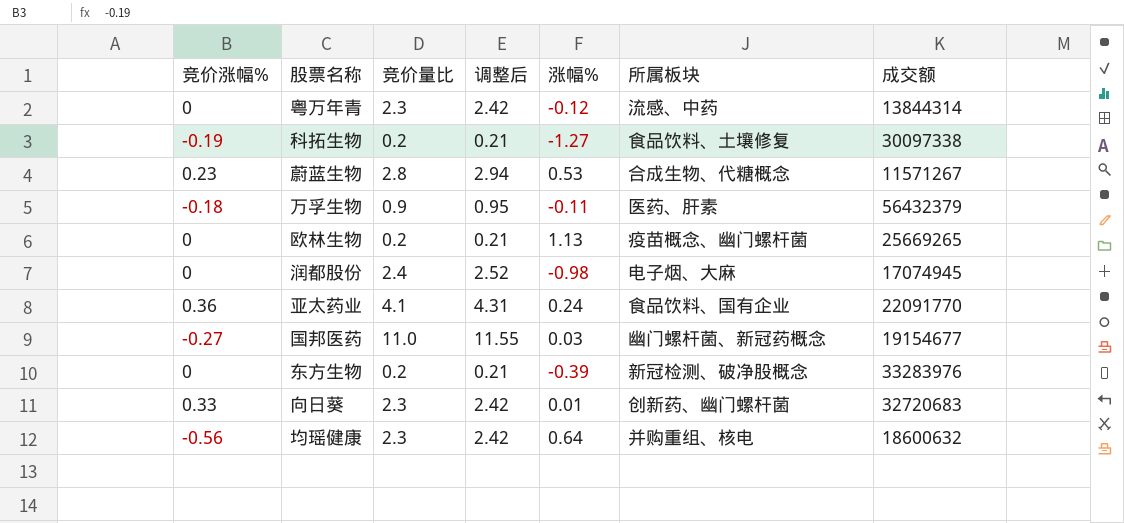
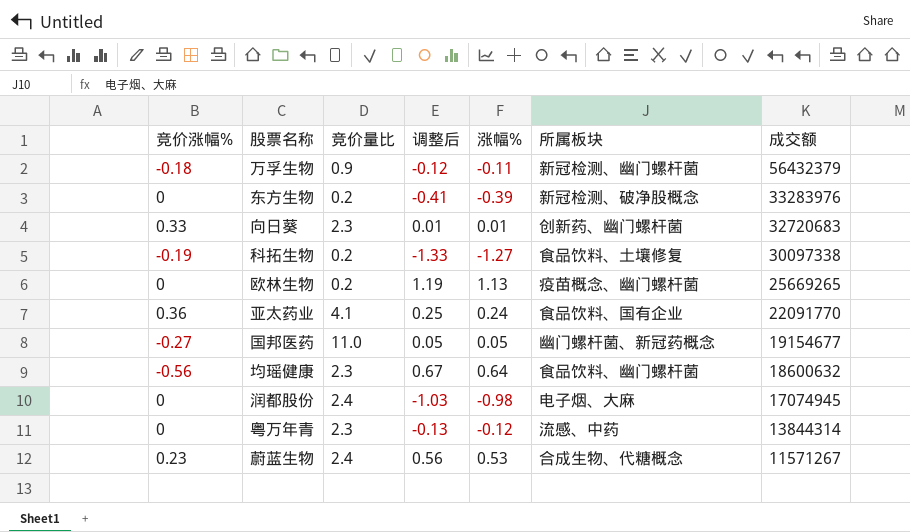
row order: none -> 成交额 descending
column 调整后 | formula: [竞价量比] * 1.05 -> [涨幅%] * 1.05
万孚生物 | 所属板块: 医药、肝素 -> 新冠检测、幽门螺杆菌
国邦医药 | 涨幅%: 0.03 -> 0.05
均瑶健康 | 所属板块: 并购重组、核电 -> 食品饮料、幽门螺杆菌
蔚蓝生物 | 竞价量比: 2.8 -> 2.4

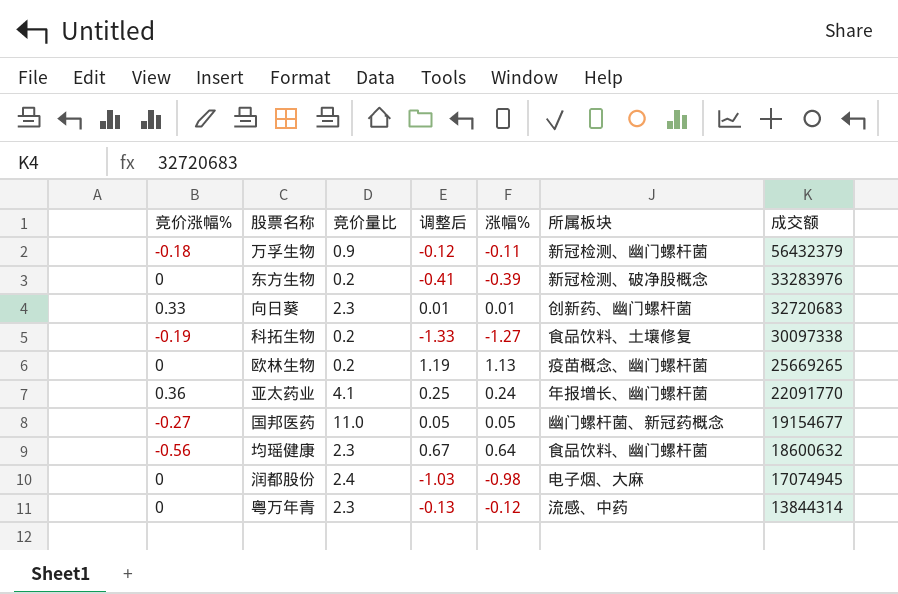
row 蔚蓝生物: 0.23 | 2.4 | 0.56 | 0.53 | 合成生物、代糖概念 | 11571267 -> none
亚太药业 | 所属板块: 食品饮料、国有企业 -> 年报增长、幽门螺杆菌

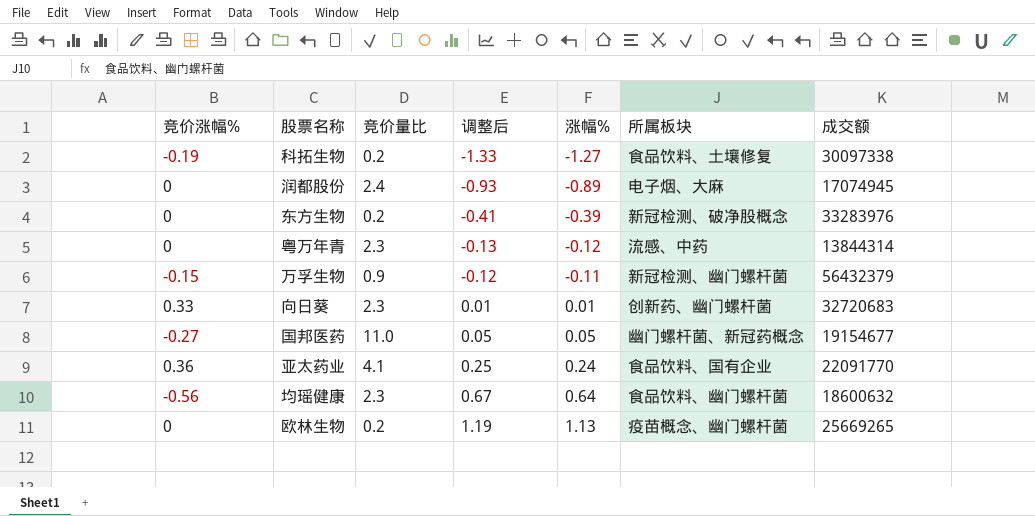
row order: 成交额 descending -> 调整后 ascending
润都股份 | 调整后: -1.03 -> -0.93
润都股份 | 涨幅%: -0.98 -> -0.89
万孚生物 | 竞价涨幅%: -0.18 -> -0.15
亚太药业 | 所属板块: 年报增长、幽门螺杆菌 -> 食品饮料、国有企业

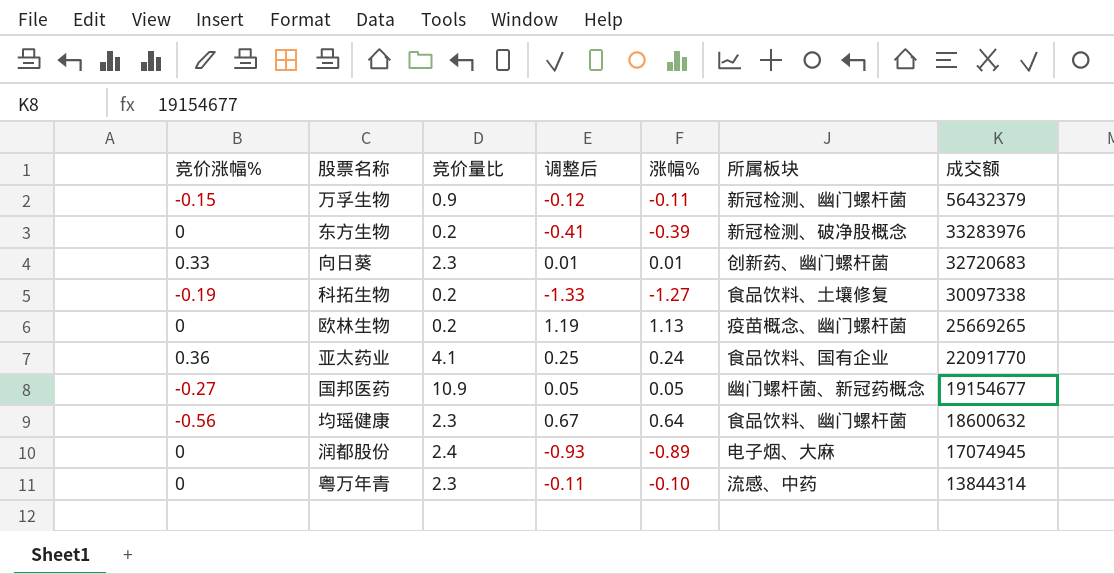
row order: 调整后 ascending -> 成交额 descending
国邦医药 | 竞价量比: 11.0 -> 10.9
粤万年青 | 调整后: -0.13 -> -0.11
粤万年青 | 涨幅%: -0.12 -> -0.10

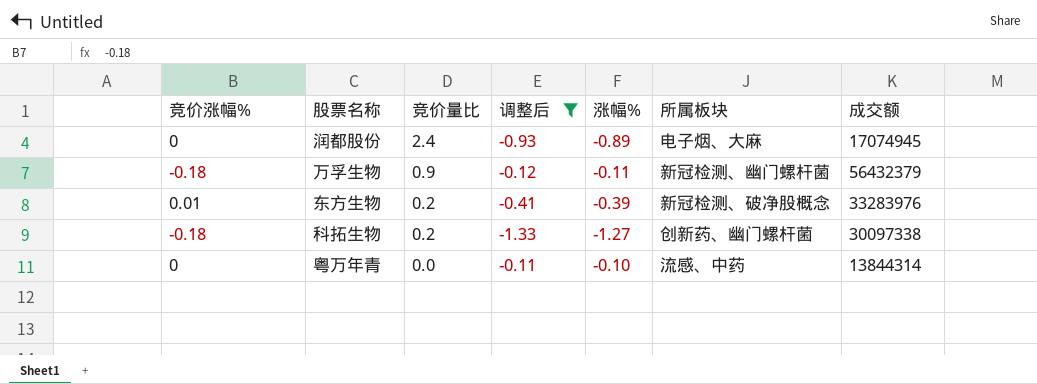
filter: none -> 调整后 <= -0.11
row order: 成交额 descending -> 竞价量比 descending
万孚生物 | 竞价涨幅%: -0.15 -> -0.18
东方生物 | 竞价涨幅%: 0 -> 0.01
科拓生物 | 竞价涨幅%: -0.19 -> -0.18
科拓生物 | 所属板块: 食品饮料、土壤修复 -> 创新药、幽门螺杆菌
粤万年青 | 竞价量比: 2.3 -> 0.0

